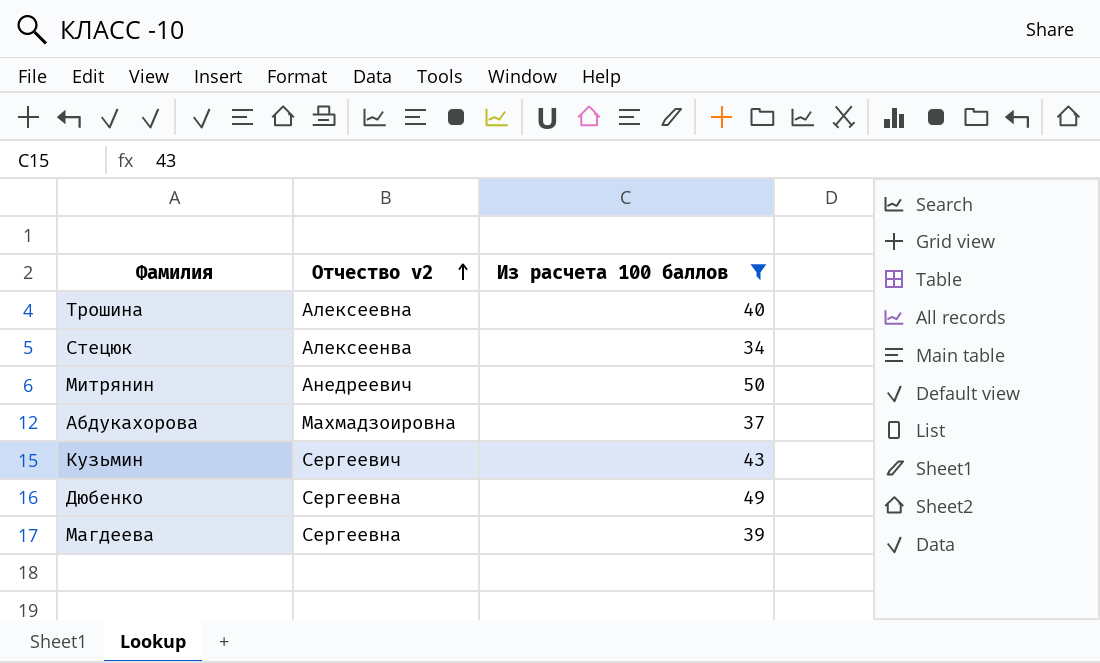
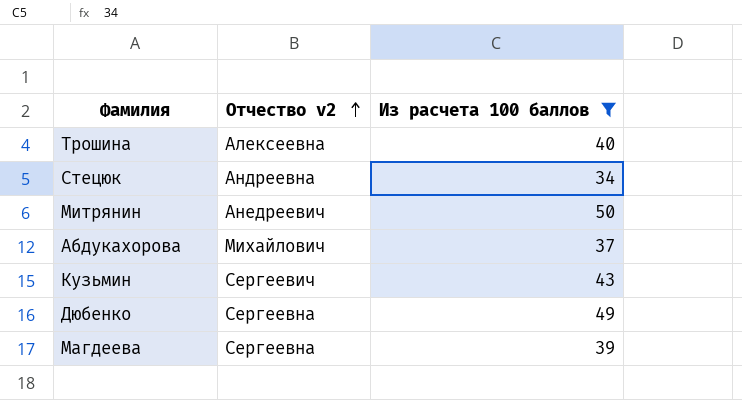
Стецюк | Отчество v2: Алексеенва -> Андреевна
Абдукахорова | Отчество v2: Махмадзоировна -> Михайлович

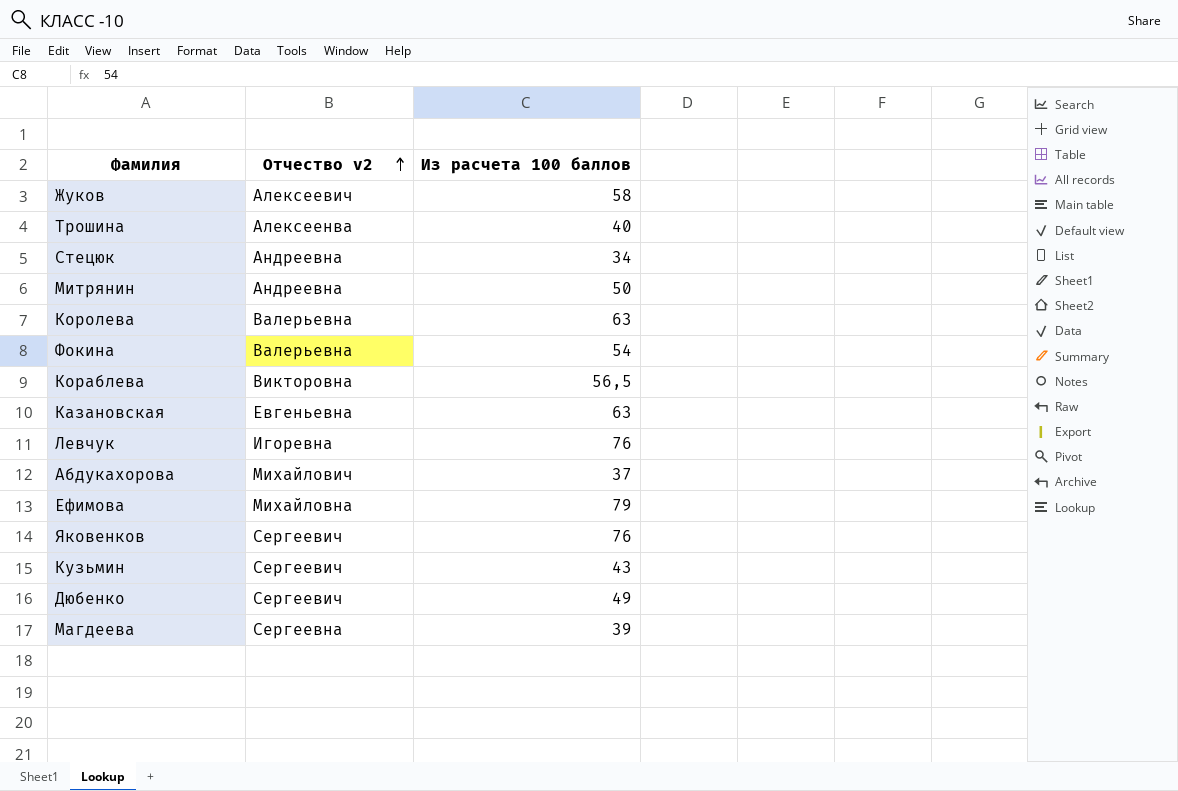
filter: Из расчета 100 баллов <= 50 -> none
Трошина | Отчество v2: Алексеевна -> Алексеенва
Митрянин | Отчество v2: Анедреевич -> Андреевна
Дюбенко | Отчество v2: Сергеевна -> Сергеевич

